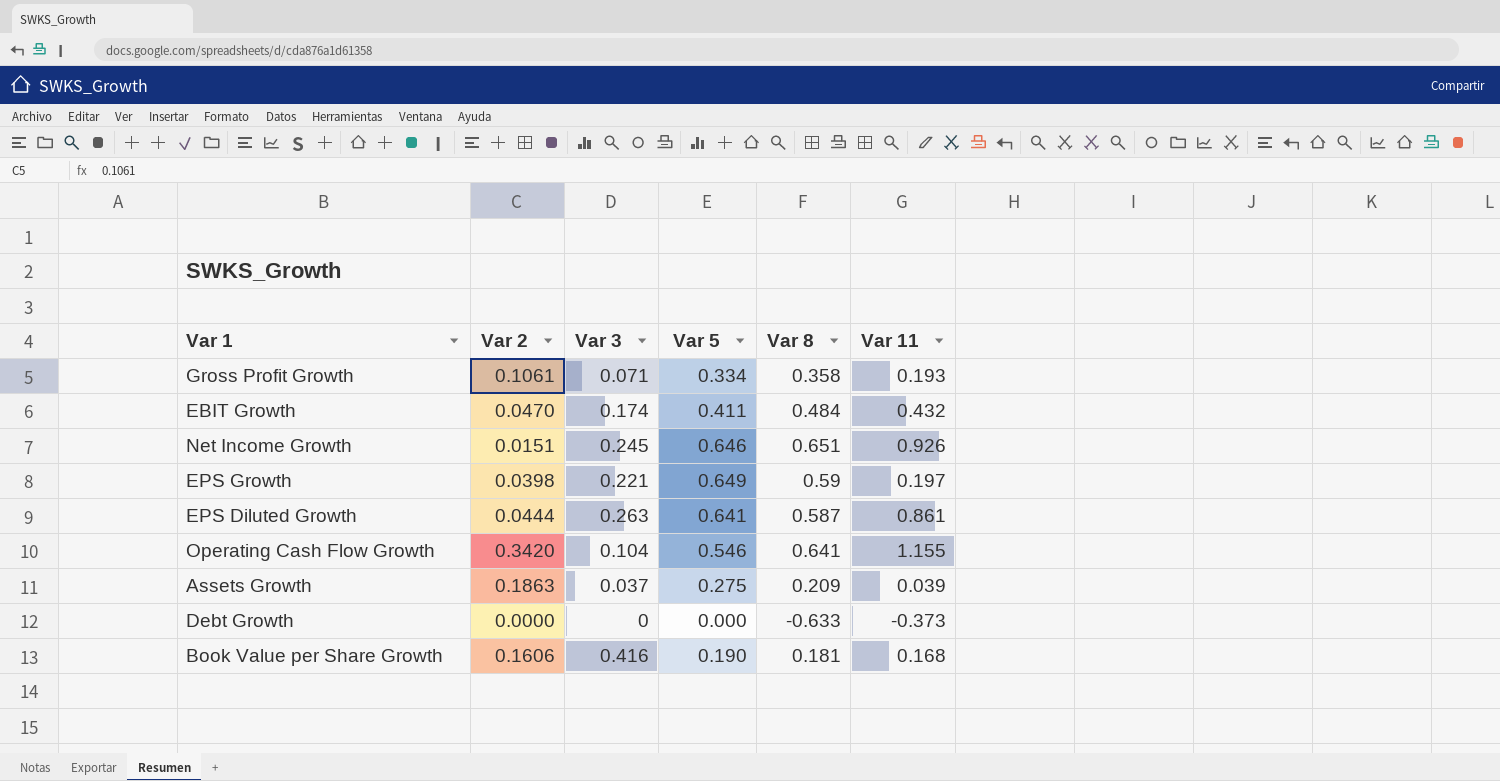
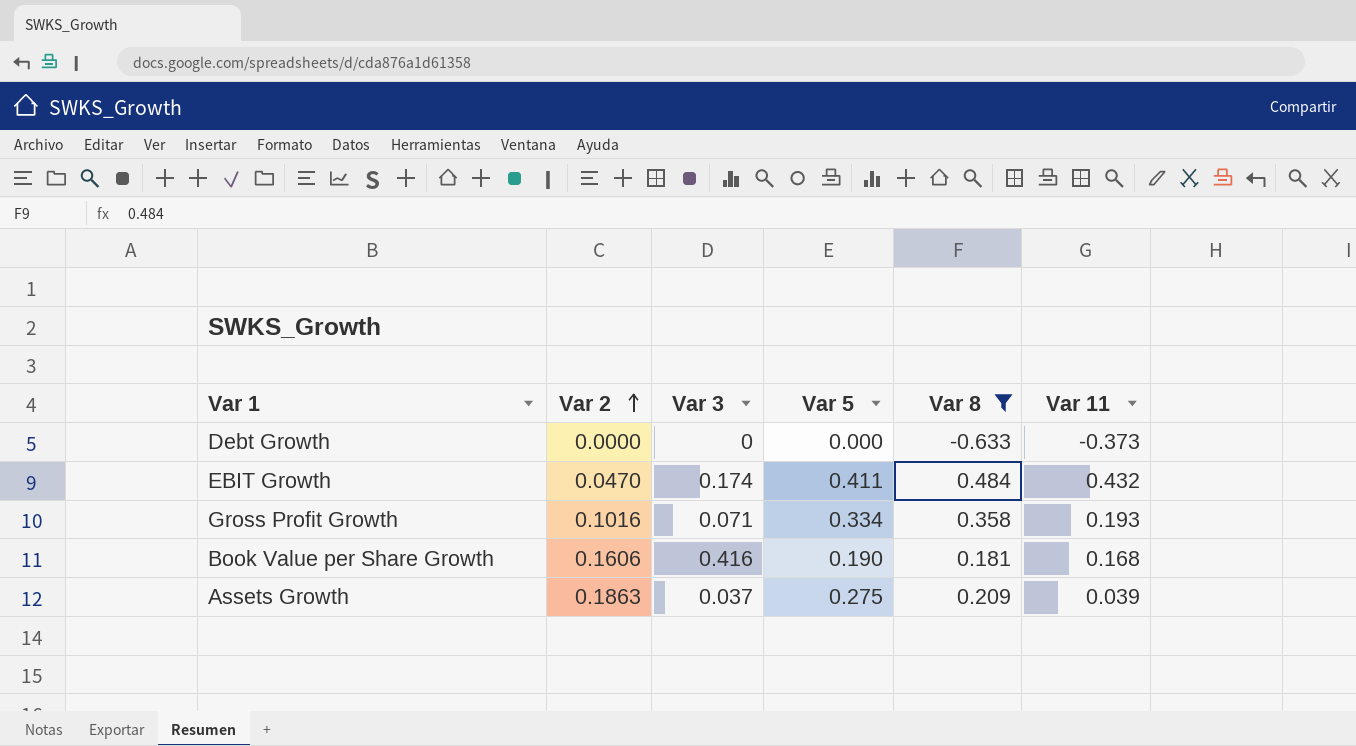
filter: none -> Var 8 <= 0.484
row order: none -> Var 2 ascending
Gross Profit Growth | Var 2: 0.1061 -> 0.1016

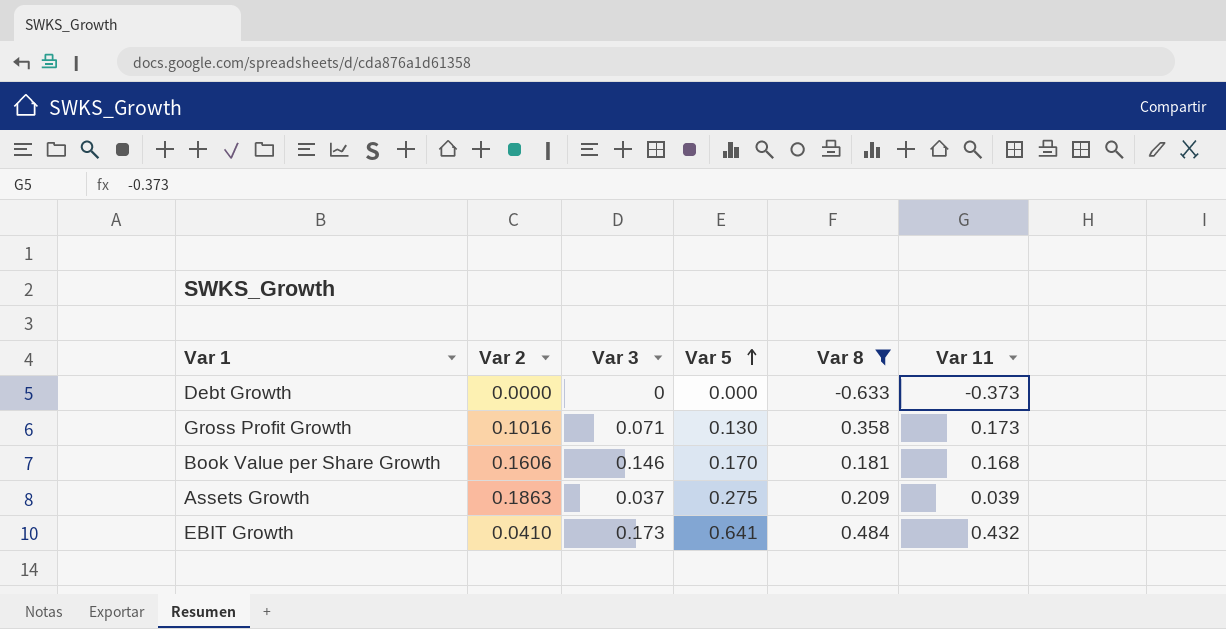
row order: Var 2 ascending -> Var 5 ascending
Gross Profit Growth | Var 5: 0.334 -> 0.130
Gross Profit Growth | Var 11: 0.193 -> 0.173
Book Value per Share Growth | Var 3: 0.416 -> 0.146
Book Value per Share Growth | Var 5: 0.190 -> 0.170
EBIT Growth | Var 2: 0.0470 -> 0.0410
EBIT Growth | Var 3: 0.174 -> 0.173
EBIT Growth | Var 5: 0.411 -> 0.641

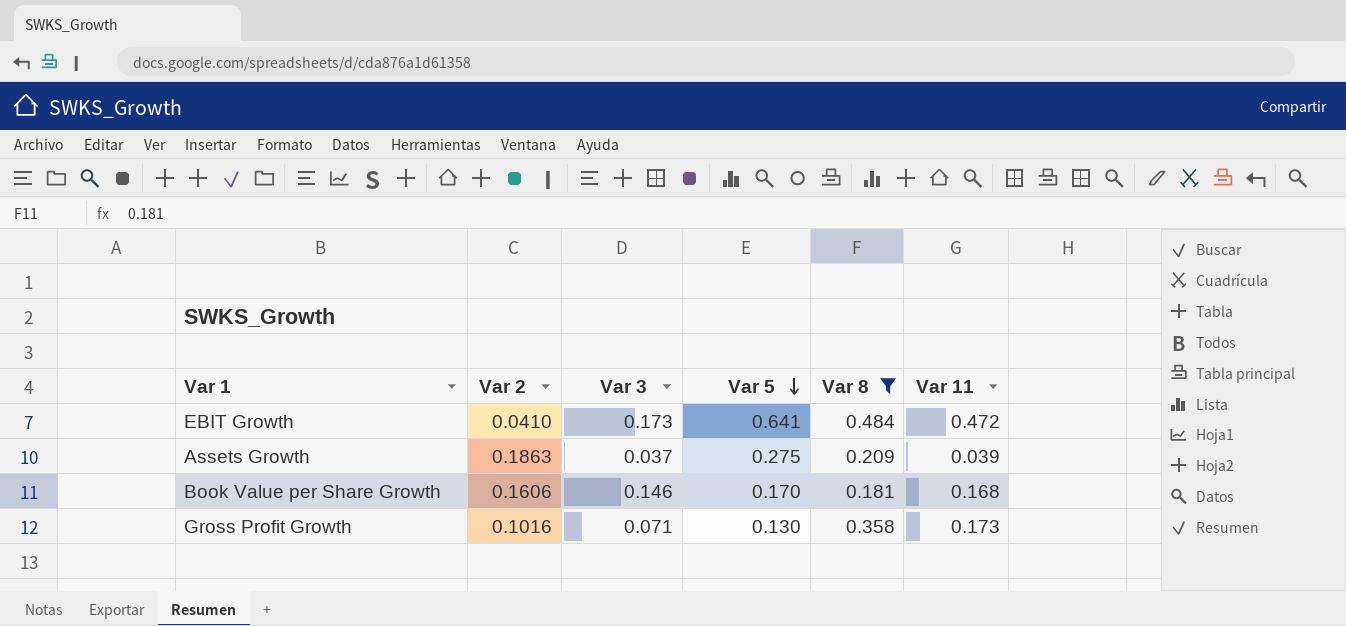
row order: Var 5 ascending -> Var 5 descending
row Debt Growth: 0.0000 | 0 | 0.000 | -0.633 | -0.373 -> none
EBIT Growth | Var 11: 0.432 -> 0.472

